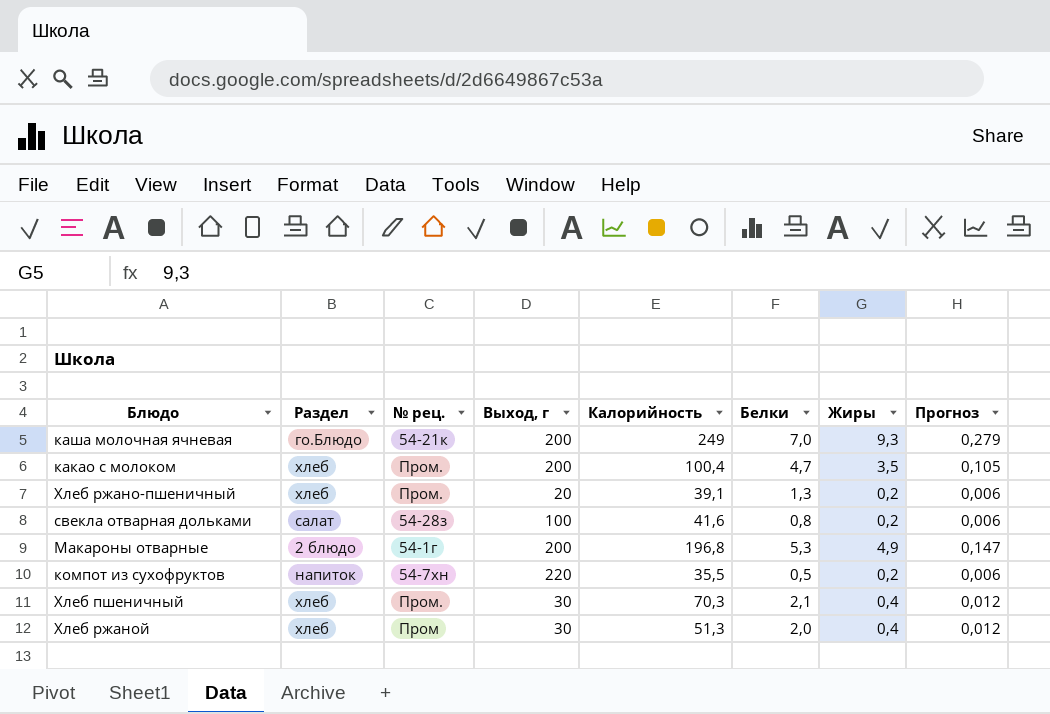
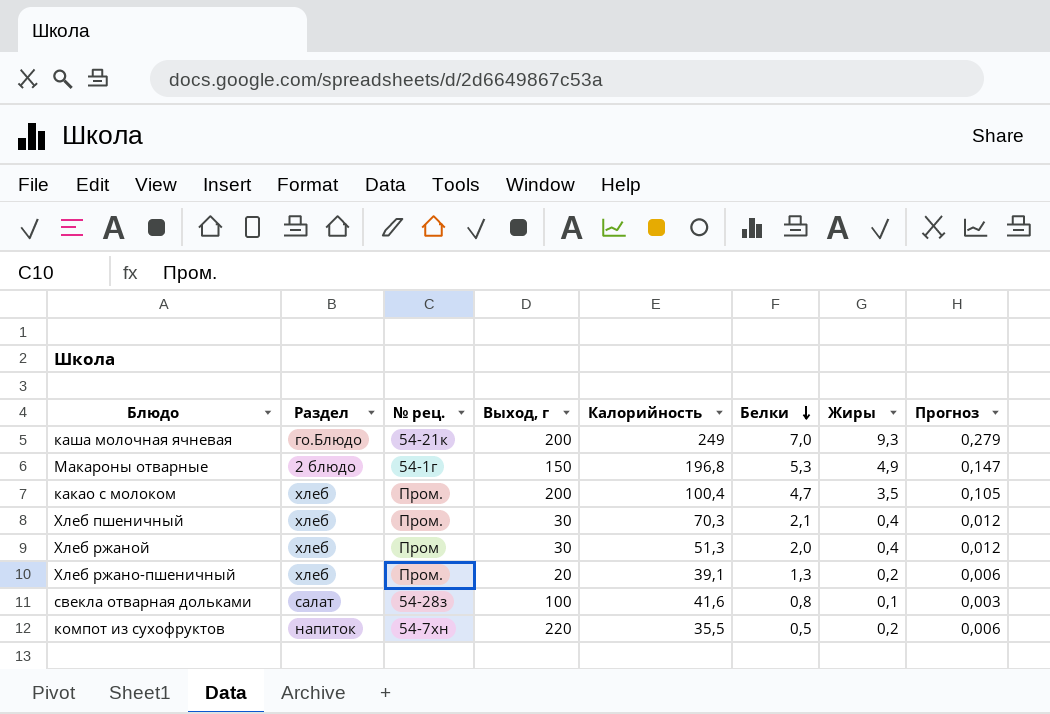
row order: none -> Белки descending
Макароны отварные | Выход, г: 200 -> 150
свекла отварная дольками | Жиры: 0,2 -> 0,1
свекла отварная дольками | Прогноз: 0,006 -> 0,003

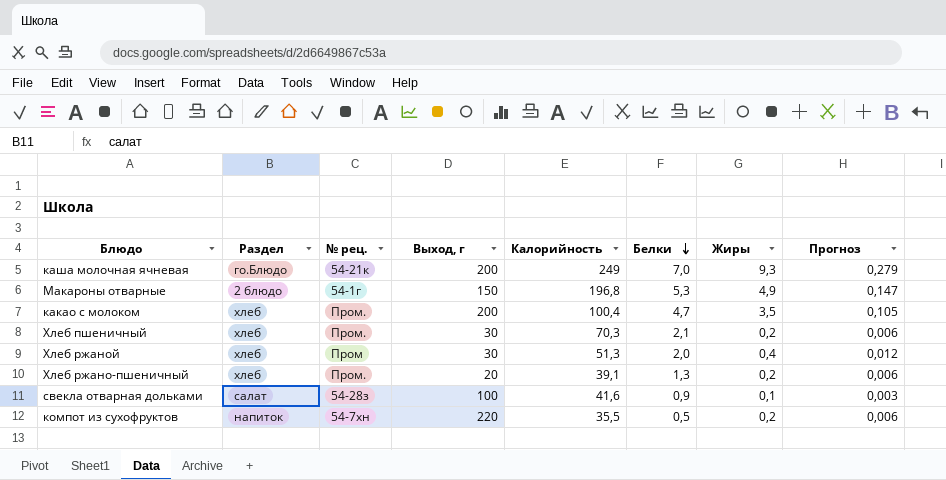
Хлеб пшеничный | Жиры: 0,4 -> 0,2
Хлеб пшеничный | Прогноз: 0,012 -> 0,006
свекла отварная дольками | Белки: 0,8 -> 0,9

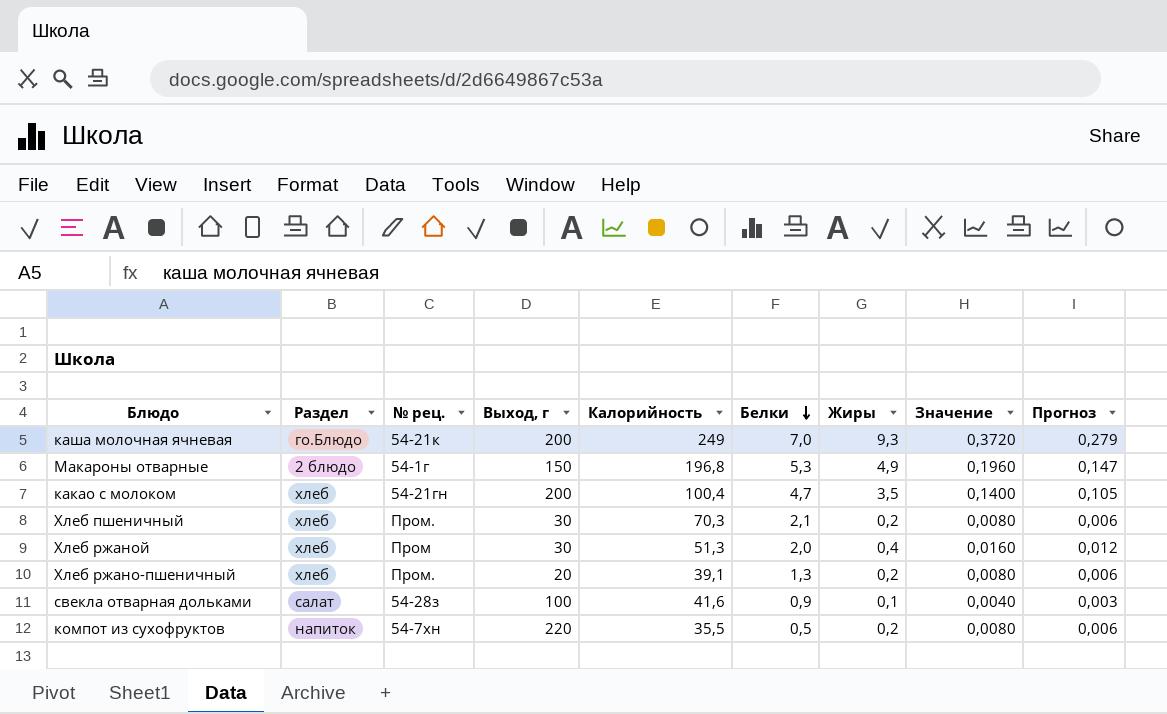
column Значение | formula: none -> [Жиры] * 0,04
какао с молоком | № рец.: Пром. -> 54-21гн

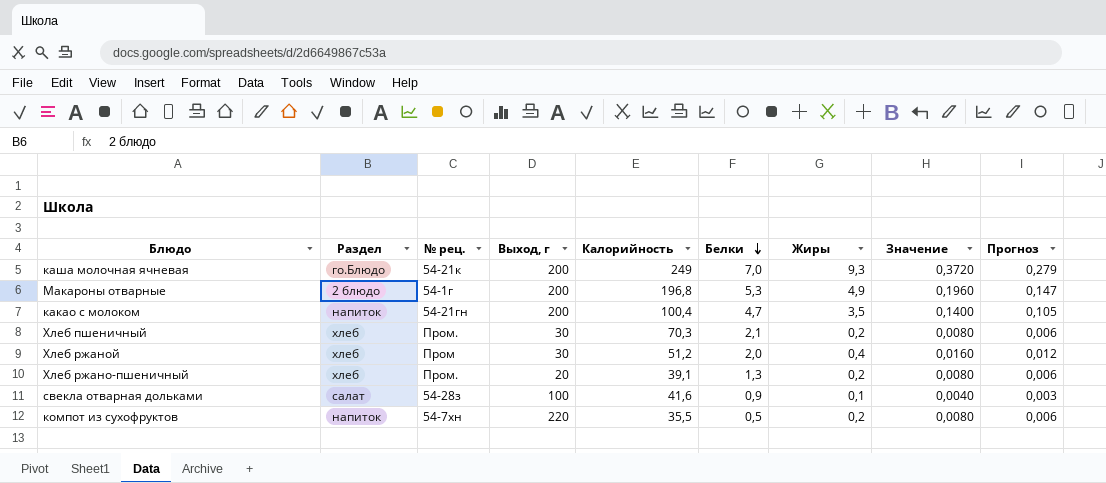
Макароны отварные | Выход, г: 150 -> 200
какао с молоком | Раздел: хлеб -> напиток
Хлеб ржаной | Калорийность: 51,3 -> 51,2

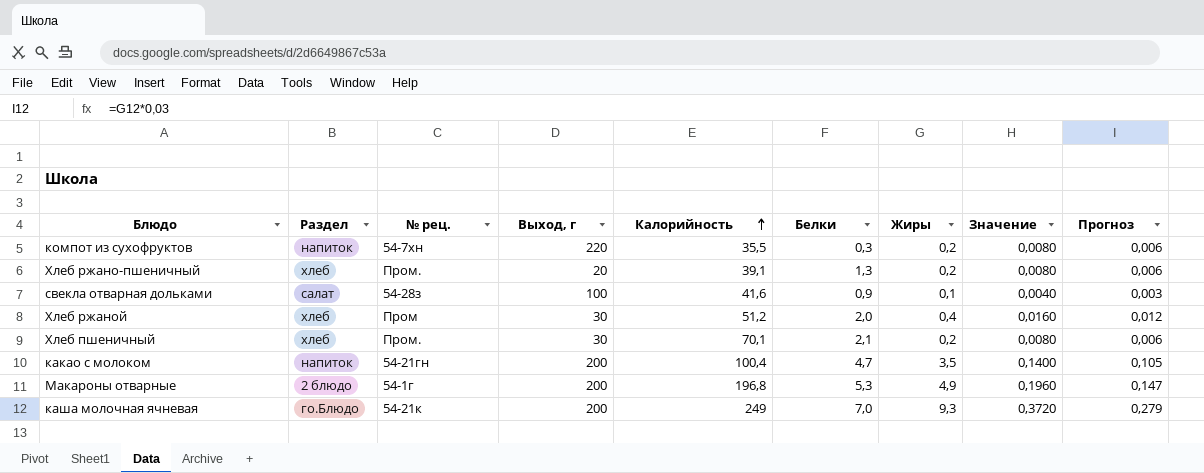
row order: Белки descending -> Калорийность ascending
компот из сухофруктов | Белки: 0,5 -> 0,3
Хлеб пшеничный | Калорийность: 70,3 -> 70,1

